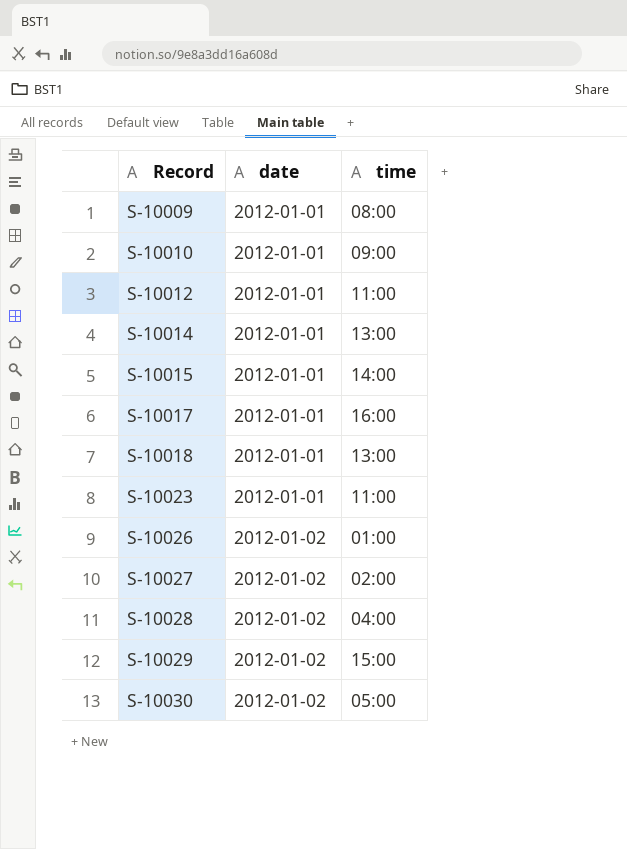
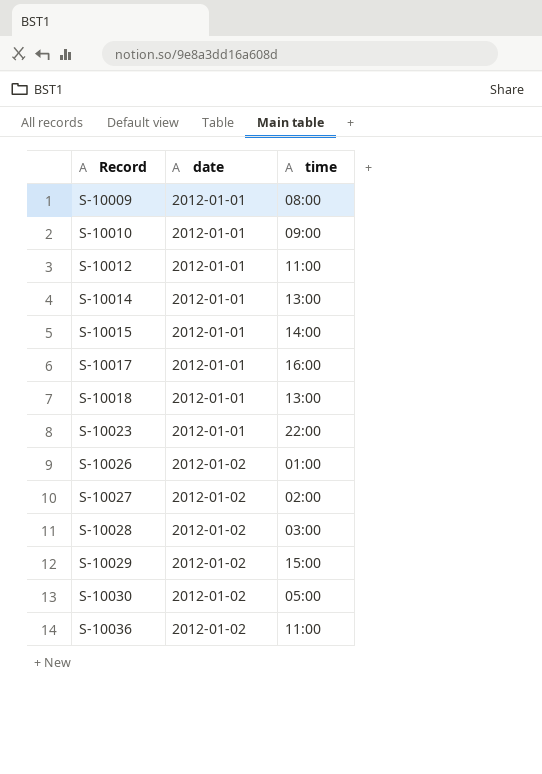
S-10023 | time: 11:00 -> 22:00
S-10028 | time: 04:00 -> 03:00
row S-10036: none -> 2012-01-02 | 11:00

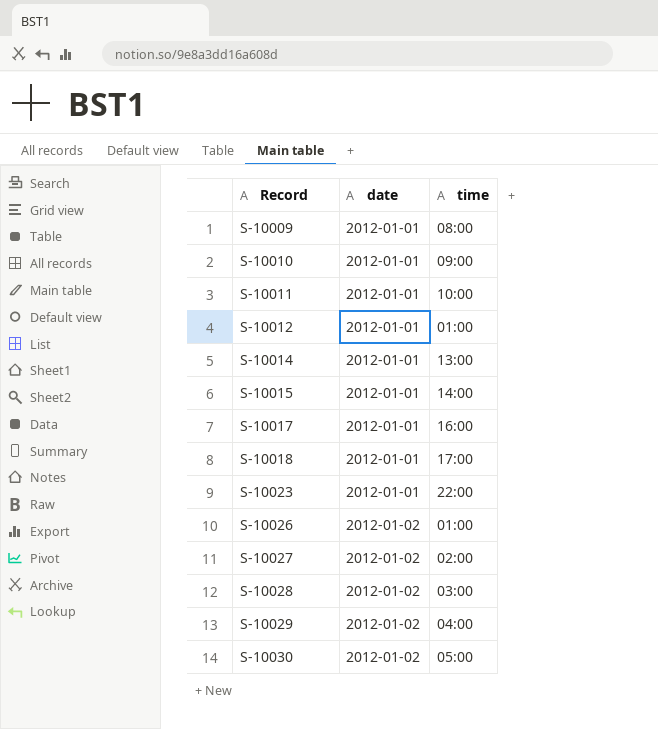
row S-10036: 2012-01-02 | 11:00 -> none
row S-10011: none -> 2012-01-01 | 10:00
S-10012 | time: 11:00 -> 01:00
S-10018 | time: 13:00 -> 17:00
S-10029 | time: 15:00 -> 04:00

